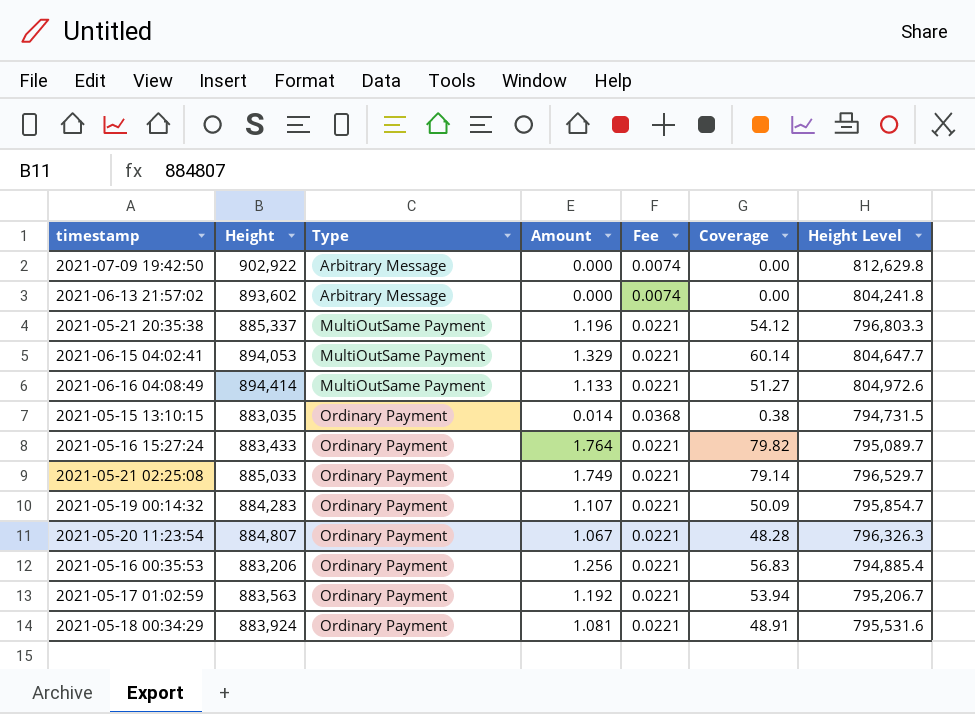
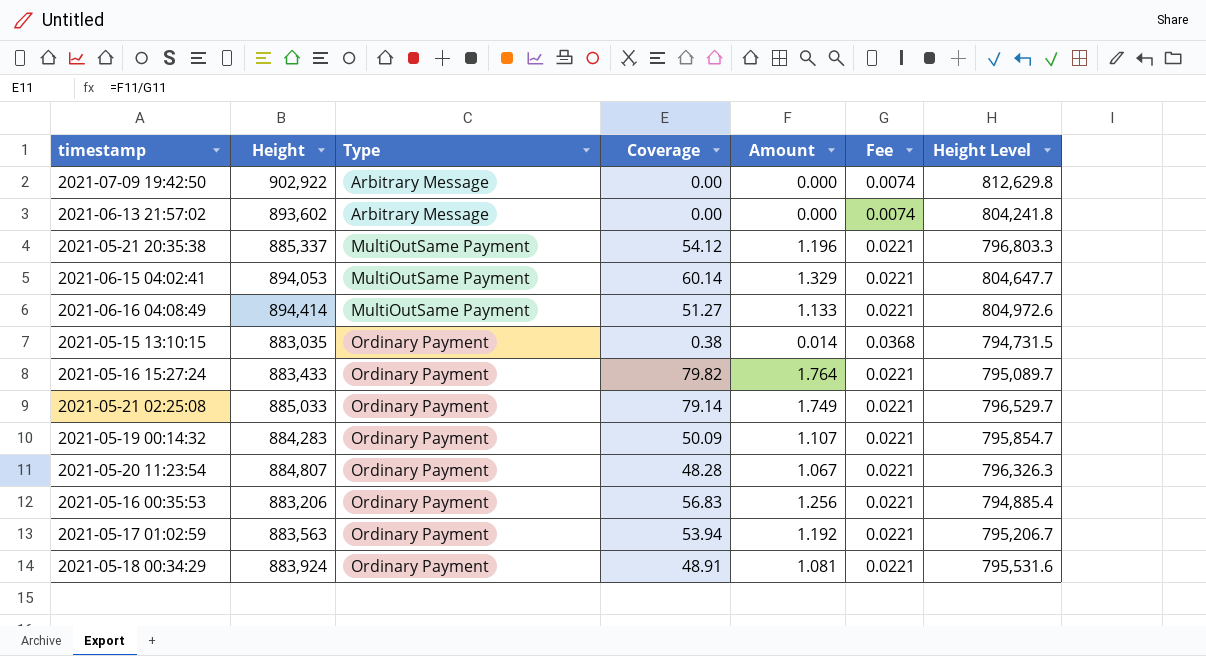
column Coverage | position: 6 -> 4

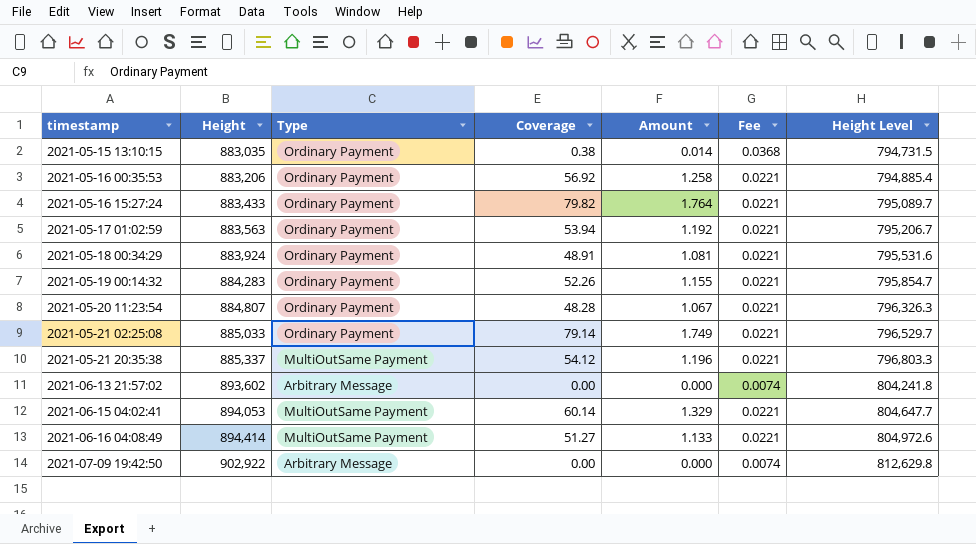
row order: Type ascending -> timestamp ascending
2021-05-16 00:35:53 | Coverage: 56.83 -> 56.92
2021-05-16 00:35:53 | Amount: 1.256 -> 1.258
2021-05-19 00:14:32 | Coverage: 50.09 -> 52.26
2021-05-19 00:14:32 | Amount: 1.107 -> 1.155

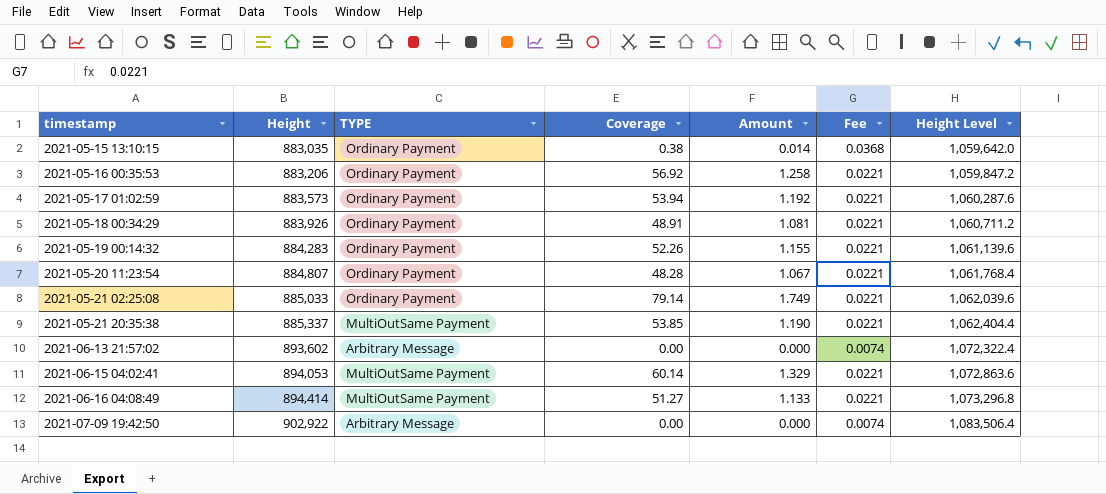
column name: Type -> TYPE
column Height Level | formula: [Height] * 0.9 -> [Height] * 1.2
row 2021-05-16 15:27:24: 883,433 | Ordinary Payment | 79.82 | 1.764 | 0.0221 | 795,089.7 -> none
2021-05-17 01:02:59 | Height: 883,563 -> 883,573
2021-05-18 00:34:29 | Height: 883,924 -> 883,926
2021-05-21 20:35:38 | Coverage: 54.12 -> 53.85
2021-05-21 20:35:38 | Amount: 1.196 -> 1.190

